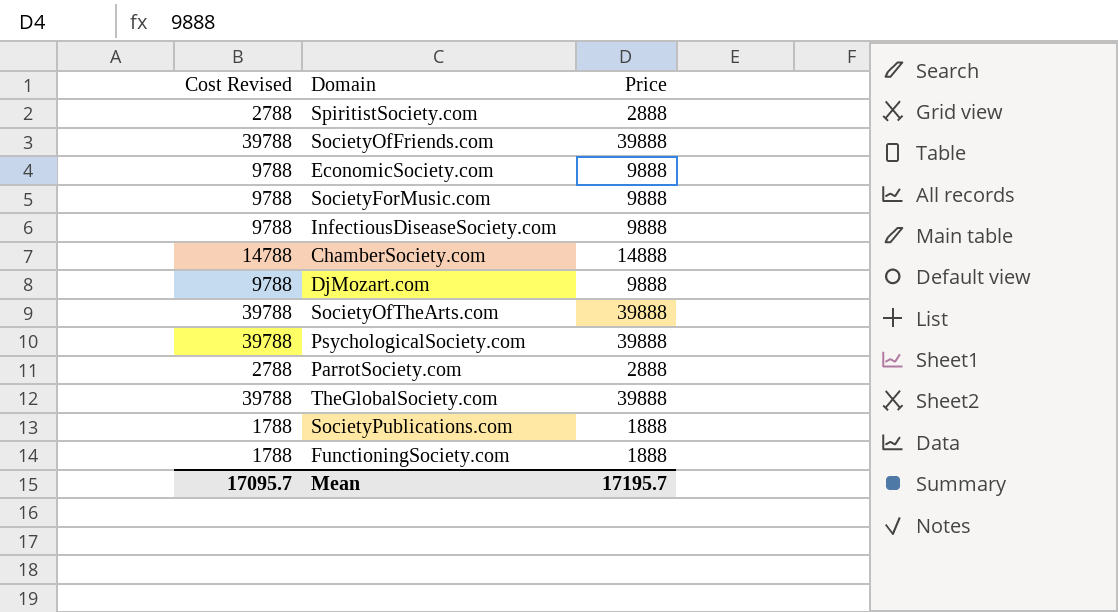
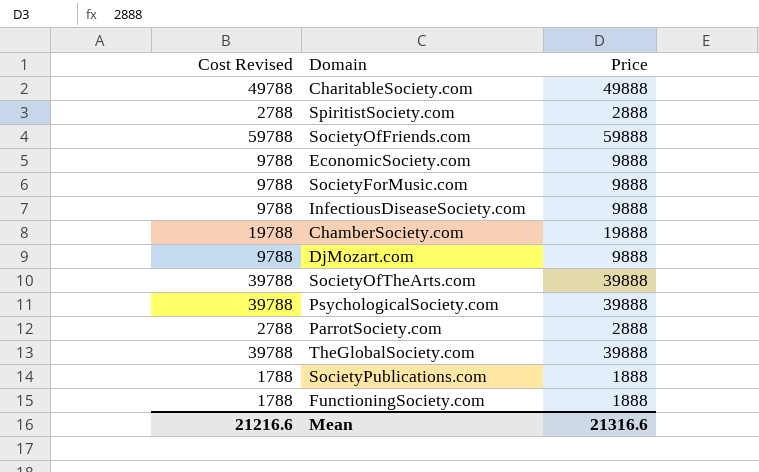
row CharitableSociety.com: none -> 49788 | 49888
SocietyOfFriends.com | Cost Revised: 39788 -> 59788
SocietyOfFriends.com | Price: 39888 -> 59888
ChamberSociety.com | Cost Revised: 14788 -> 19788
ChamberSociety.com | Price: 14888 -> 19888
Mean | Cost Revised: 17095.7 -> 21216.6
Mean | Price: 17195.7 -> 21316.6

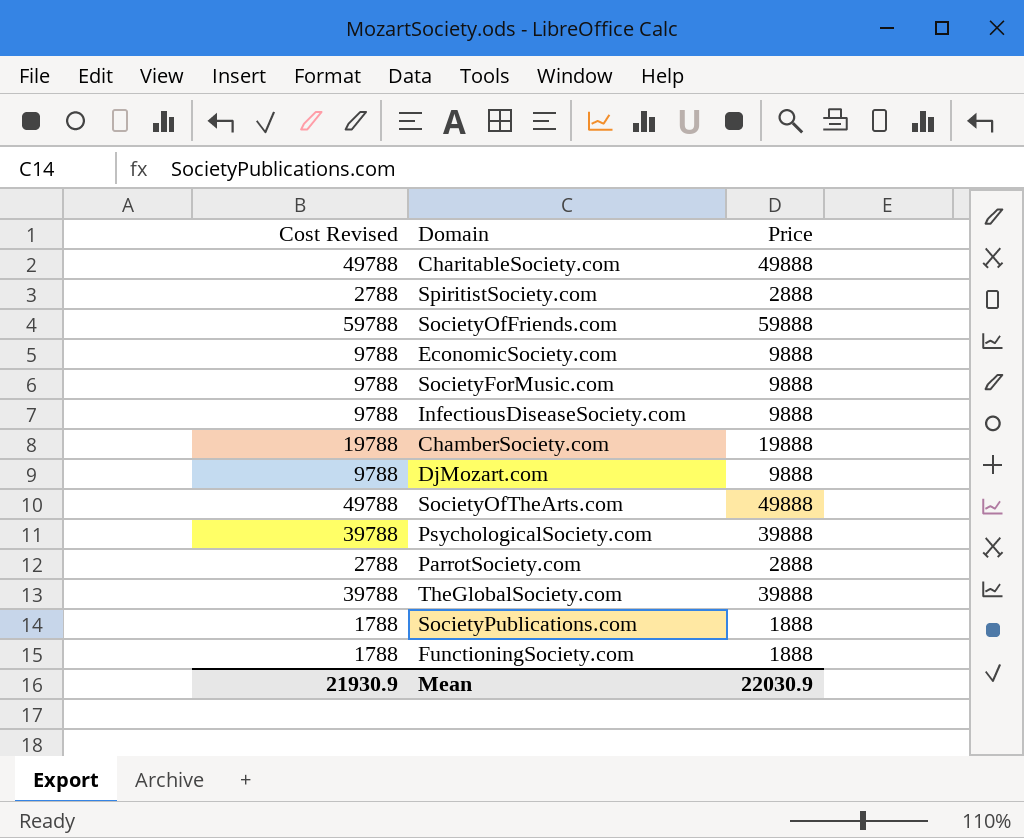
SocietyOfTheArts.com | Cost Revised: 39788 -> 49788
SocietyOfTheArts.com | Price: 39888 -> 49888
Mean | Cost Revised: 21216.6 -> 21930.9
Mean | Price: 21316.6 -> 22030.9

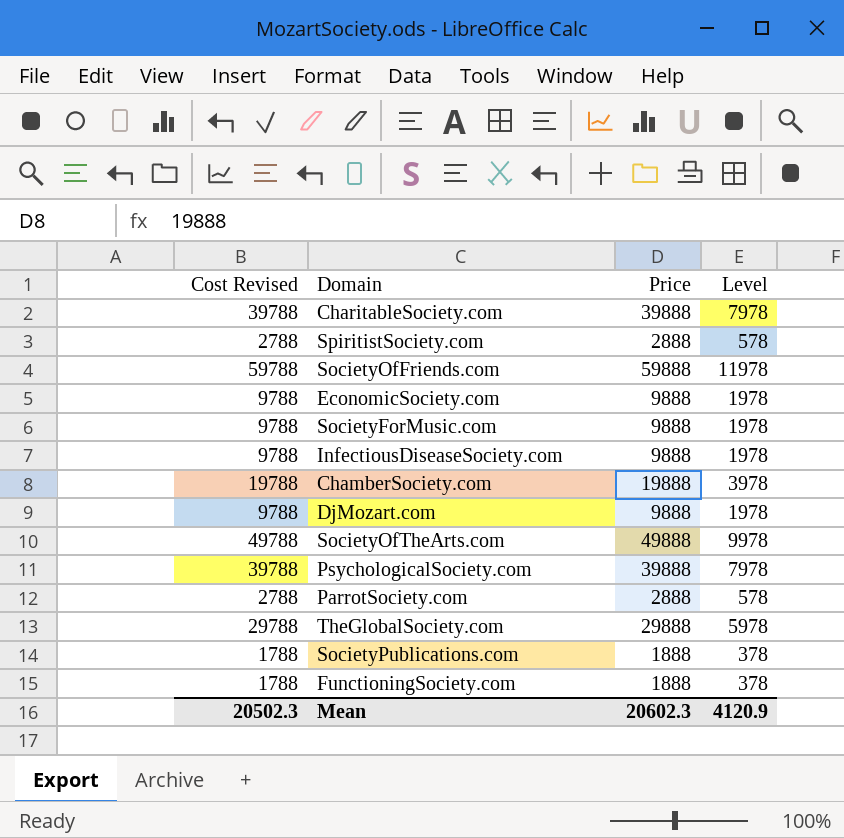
column Level | formula: none -> [Price] * 0.2
CharitableSociety.com | Cost Revised: 49788 -> 39788
CharitableSociety.com | Price: 49888 -> 39888
TheGlobalSociety.com | Cost Revised: 39788 -> 29788
TheGlobalSociety.com | Price: 39888 -> 29888
Mean | Cost Revised: 21930.9 -> 20502.3
Mean | Price: 22030.9 -> 20602.3

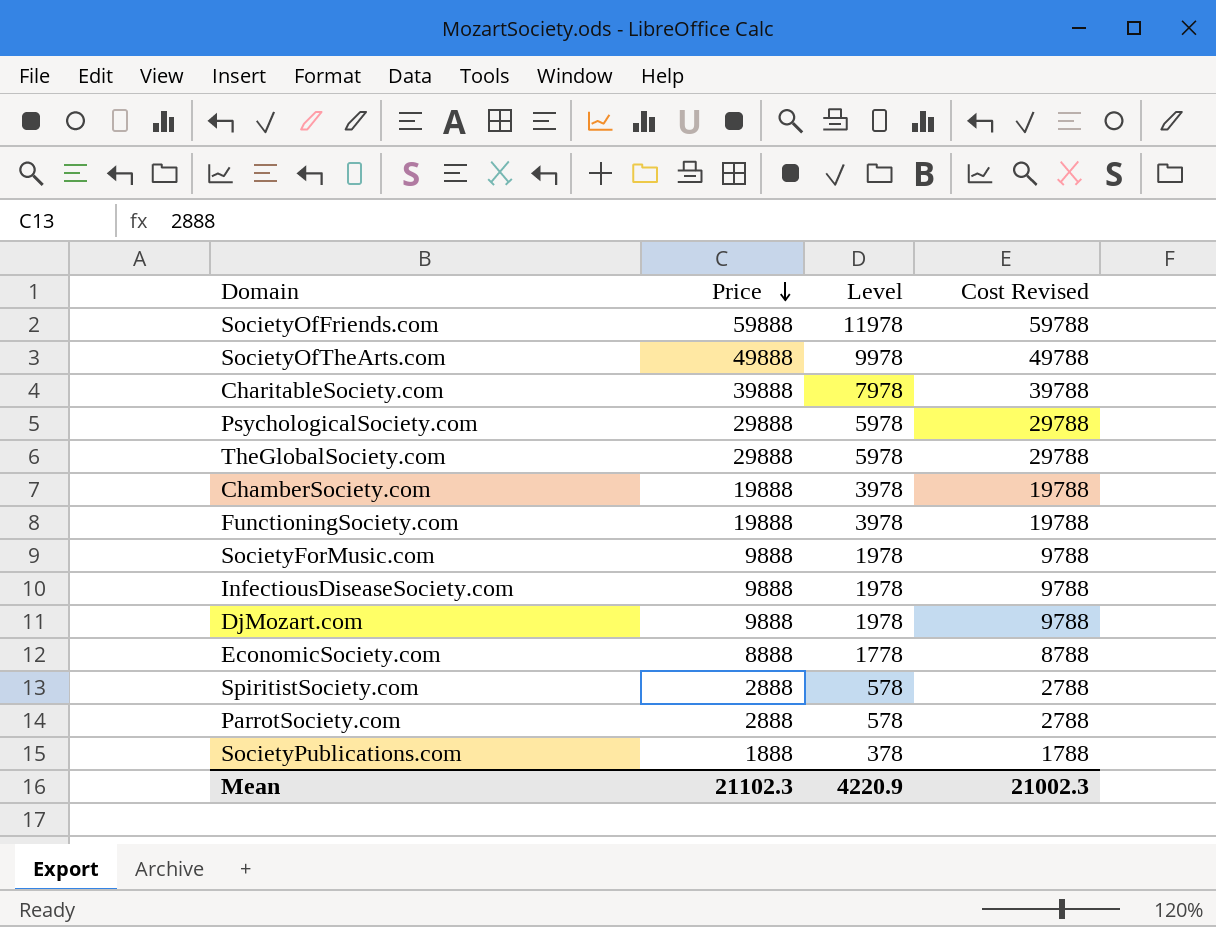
row order: none -> Price descending
column Cost Revised | position: 1 -> 4
PsychologicalSociety.com | Price: 39888 -> 29888
PsychologicalSociety.com | Level: 7978 -> 5978
PsychologicalSociety.com | Cost Revised: 39788 -> 29788
FunctioningSociety.com | Price: 1888 -> 19888
FunctioningSociety.com | Level: 378 -> 3978
FunctioningSociety.com | Cost Revised: 1788 -> 19788
EconomicSociety.com | Price: 9888 -> 8888
EconomicSociety.com | Level: 1978 -> 1778
EconomicSociety.com | Cost Revised: 9788 -> 8788
Mean | Price: 20602.3 -> 21102.3
Mean | Level: 4120.9 -> 4220.9
Mean | Cost Revised: 20502.3 -> 21002.3

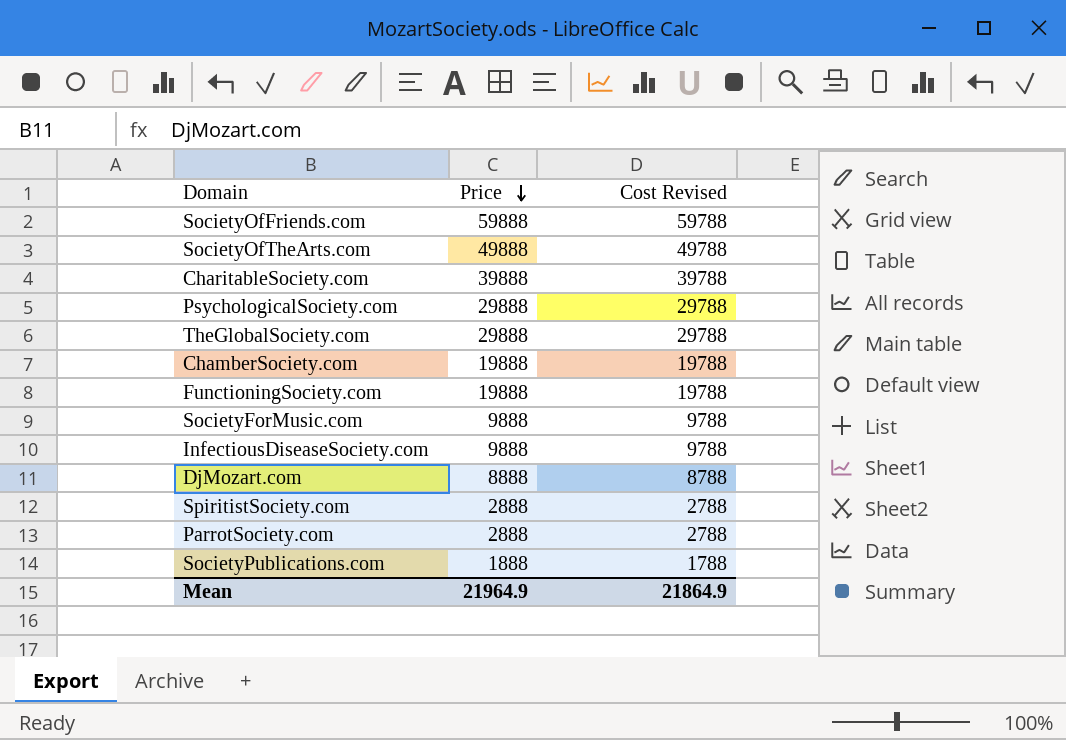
column Level | formula: [Price] * 0.2 -> none
row EconomicSociety.com: 8888 | 1778 | 8788 -> none
DjMozart.com | Price: 9888 -> 8888
DjMozart.com | Cost Revised: 9788 -> 8788
Mean | Price: 21102.3 -> 21964.9
Mean | Cost Revised: 21002.3 -> 21864.9

